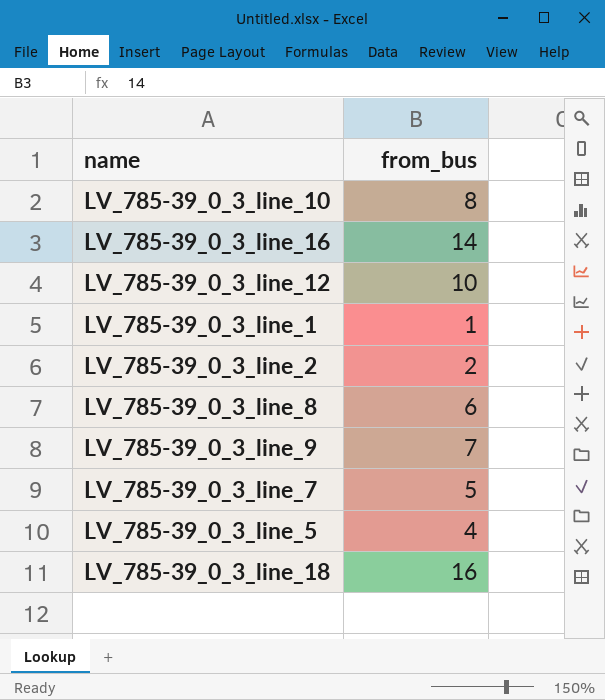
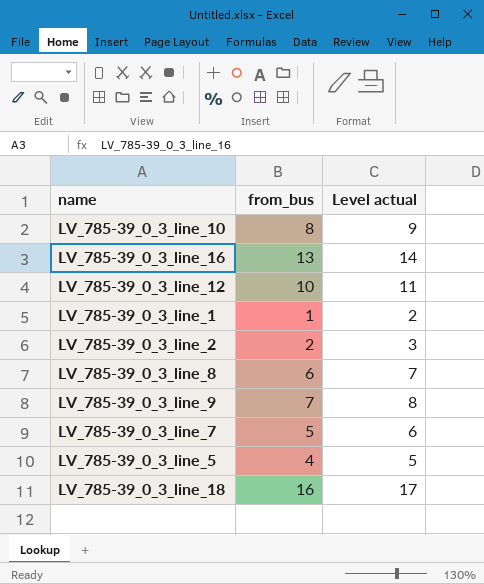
column Level actual | formula: none -> [from_bus] + 1
LV_785-39_0_3_line_16 | from_bus: 14 -> 13

